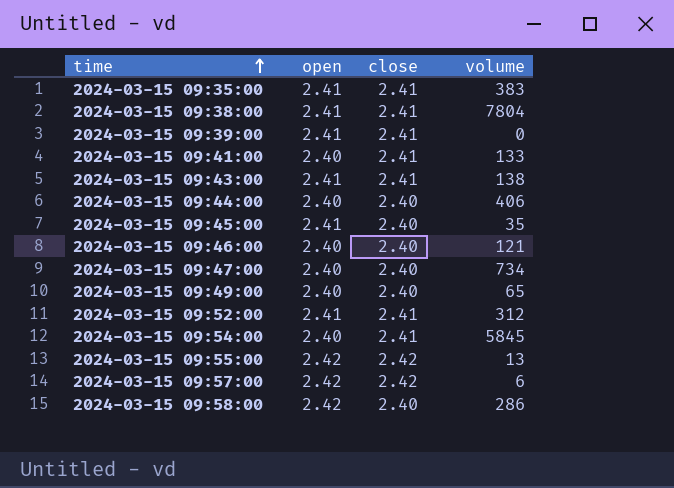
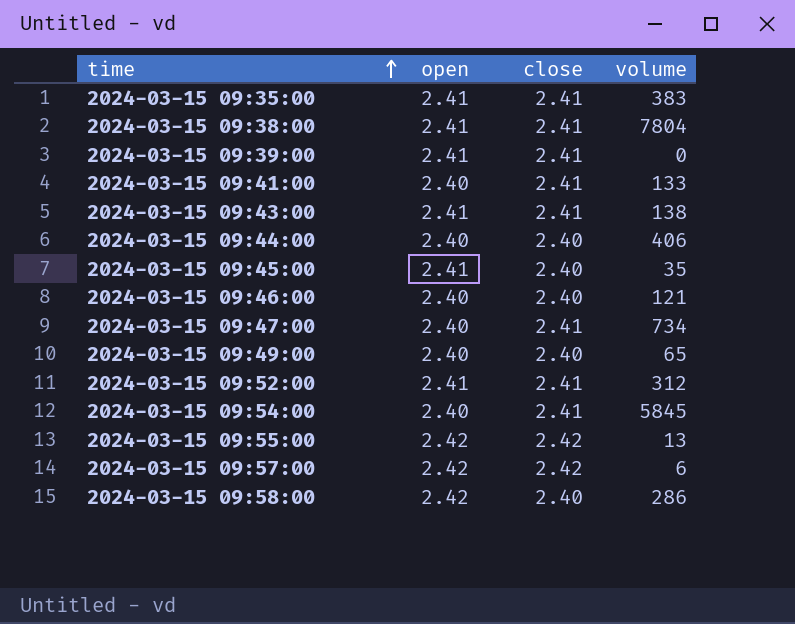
2024-03-15 09:47:00 | close: 2.40 -> 2.41

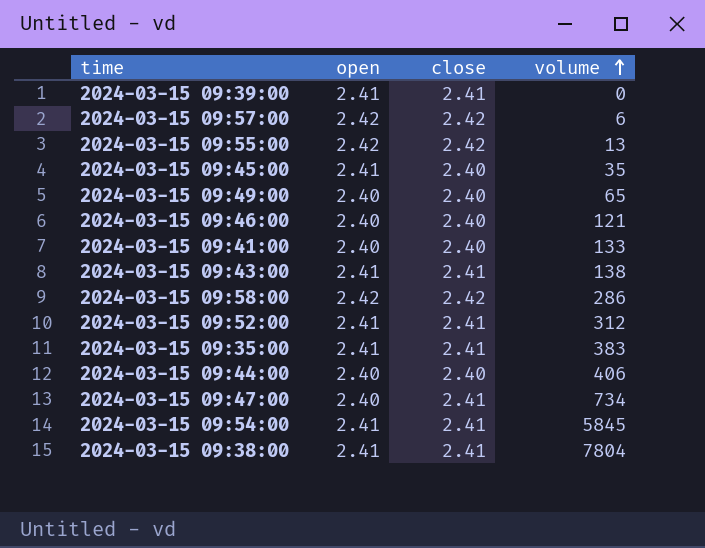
row order: time ascending -> volume ascending
2024-03-15 09:41:00 | close: 2.41 -> 2.40
2024-03-15 09:58:00 | close: 2.40 -> 2.42
2024-03-15 09:54:00 | open: 2.40 -> 2.41

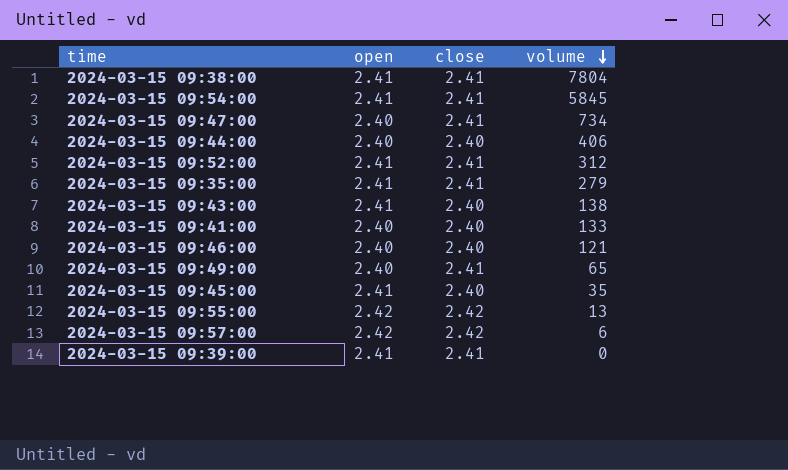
row order: volume ascending -> volume descending
row 2024-03-15 09:58:00: 2.42 | 2.42 | 286 -> none
2024-03-15 09:35:00 | volume: 383 -> 279
2024-03-15 09:43:00 | close: 2.41 -> 2.40
2024-03-15 09:49:00 | close: 2.40 -> 2.41

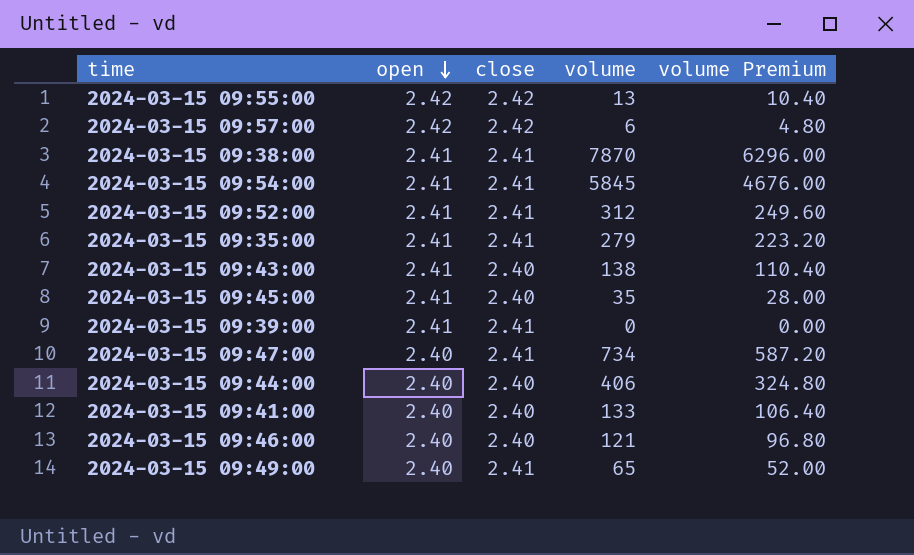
row order: volume descending -> open descending
column volume Premium | formula: none -> [volume] * 0.8
2024-03-15 09:38:00 | volume: 7804 -> 7870

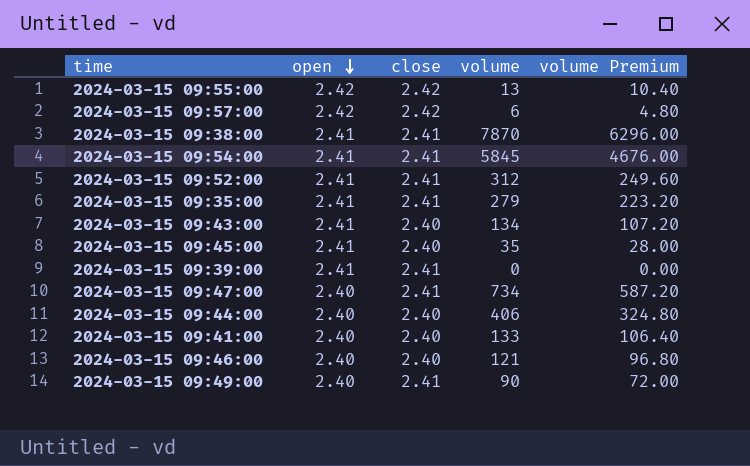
2024-03-15 09:43:00 | volume: 138 -> 134
2024-03-15 09:43:00 | volume Premium: 110.40 -> 107.20
2024-03-15 09:49:00 | volume: 65 -> 90
2024-03-15 09:49:00 | volume Premium: 52.00 -> 72.00

